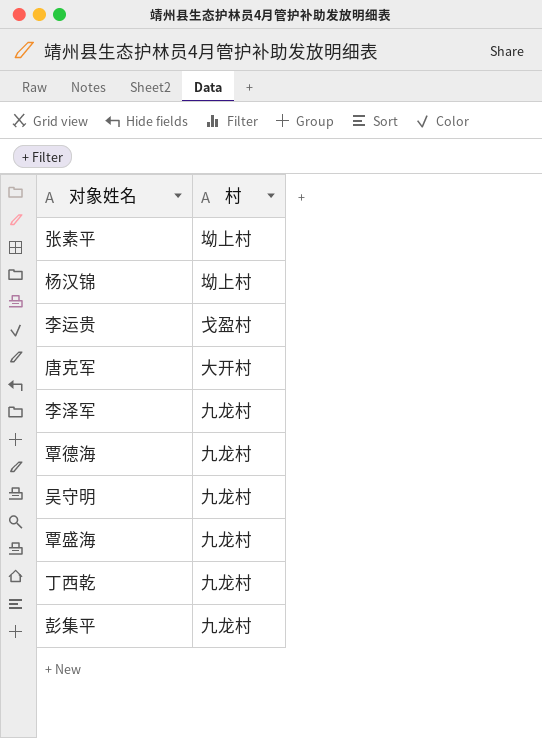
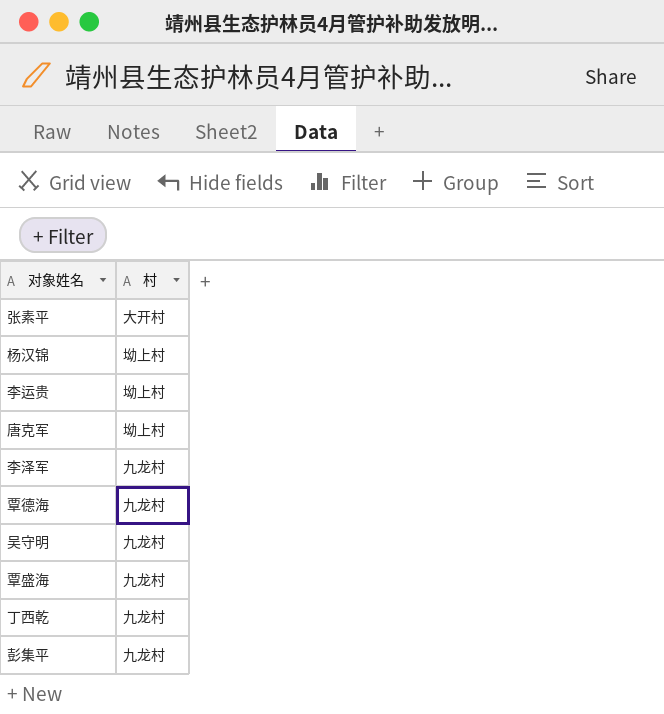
张素平 | 村: 坳上村 -> 大开村
李运贵 | 村: 戈盈村 -> 坳上村
唐克军 | 村: 大开村 -> 坳上村

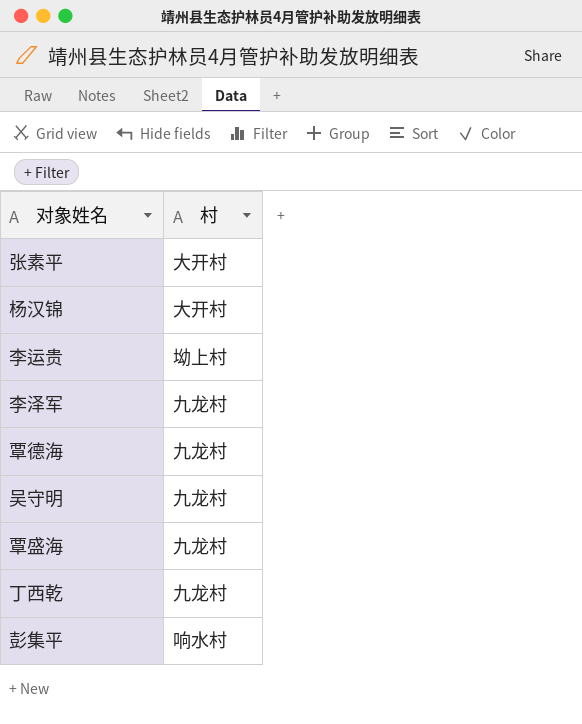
row 唐克军: 坳上村 -> none
杨汉锦 | 村: 坳上村 -> 大开村
彭集平 | 村: 九龙村 -> 响水村

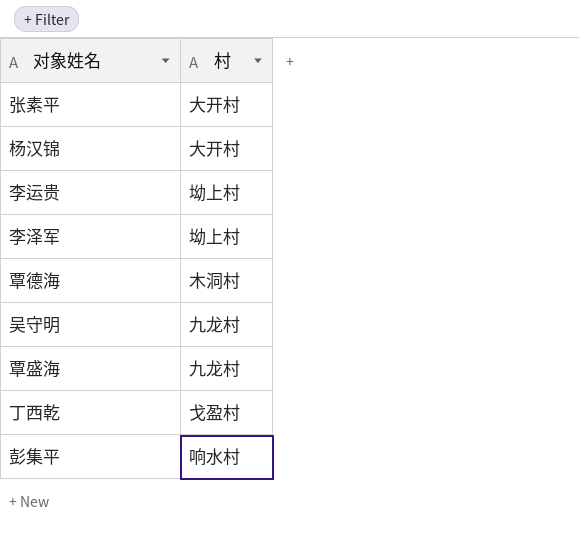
李泽军 | 村: 九龙村 -> 坳上村
覃德海 | 村: 九龙村 -> 木洞村
丁西乾 | 村: 九龙村 -> 戈盈村

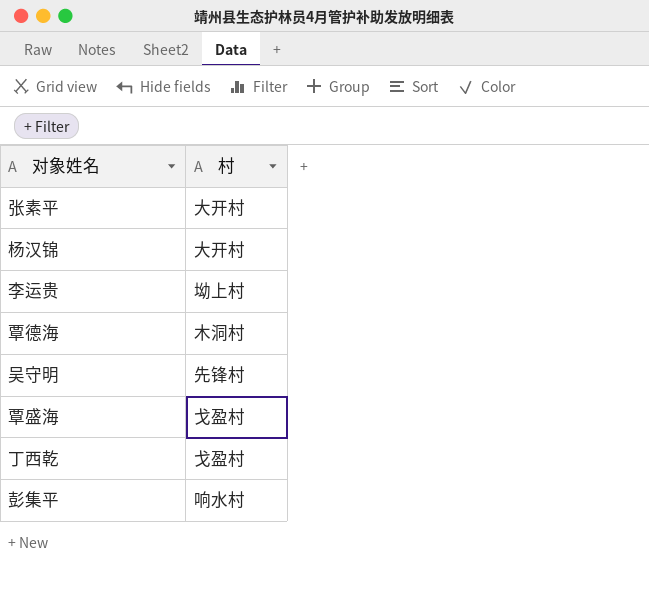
row 李泽军: 坳上村 -> none
吴守明 | 村: 九龙村 -> 先锋村
覃盛海 | 村: 九龙村 -> 戈盈村

